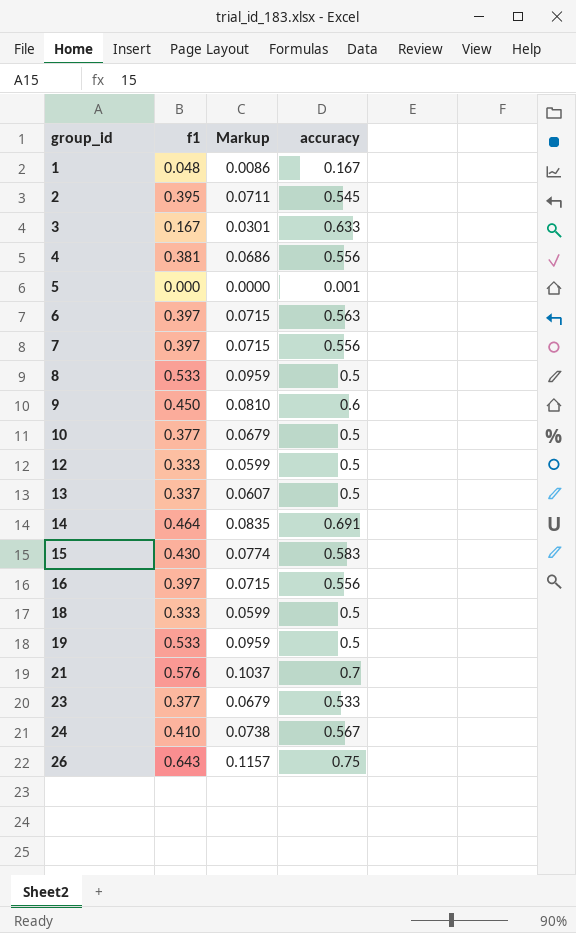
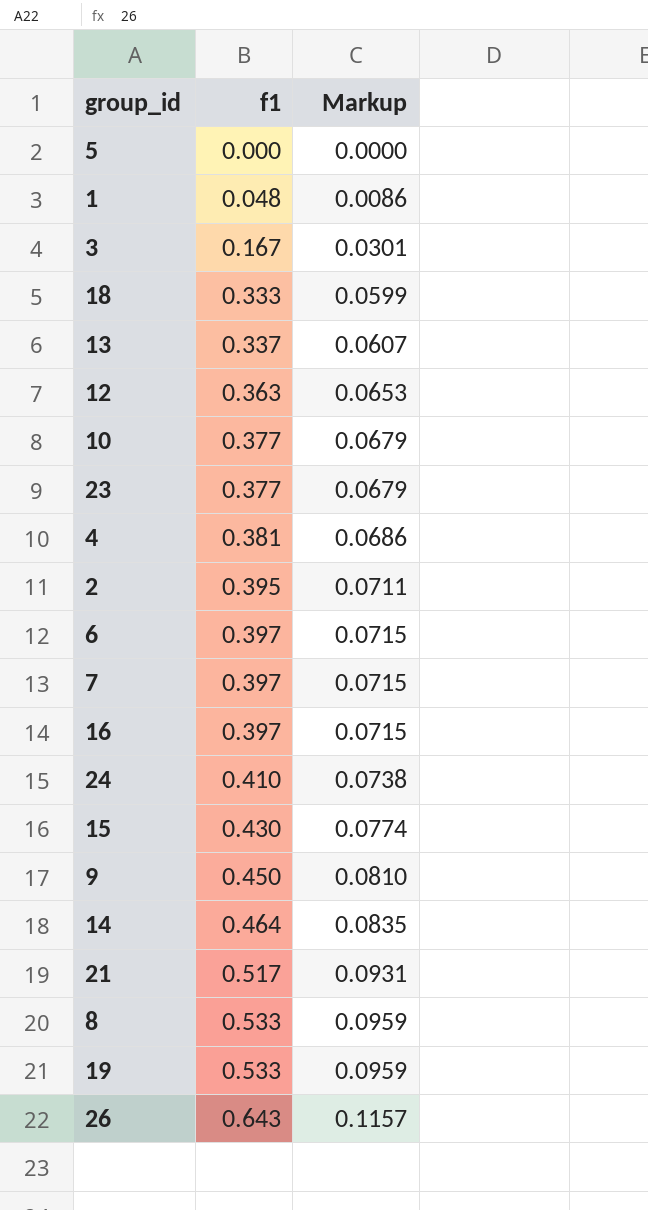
row order: group_id ascending -> f1 ascending
column accuracy | position: 4 -> none
12 | f1: 0.333 -> 0.363
12 | Markup: 0.0599 -> 0.0653
21 | f1: 0.576 -> 0.517
21 | Markup: 0.1037 -> 0.0931

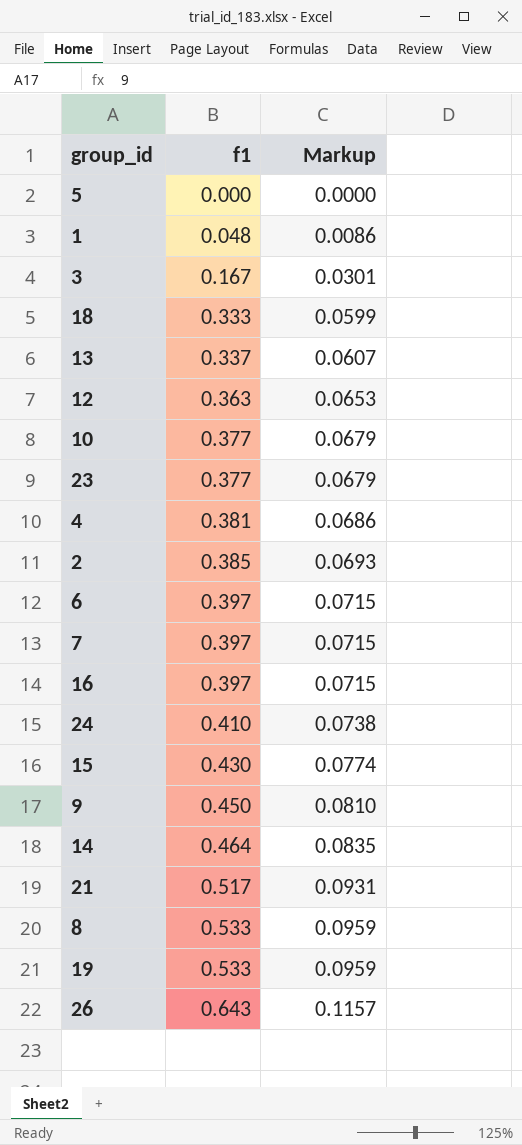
2 | f1: 0.395 -> 0.385
2 | Markup: 0.0711 -> 0.0693

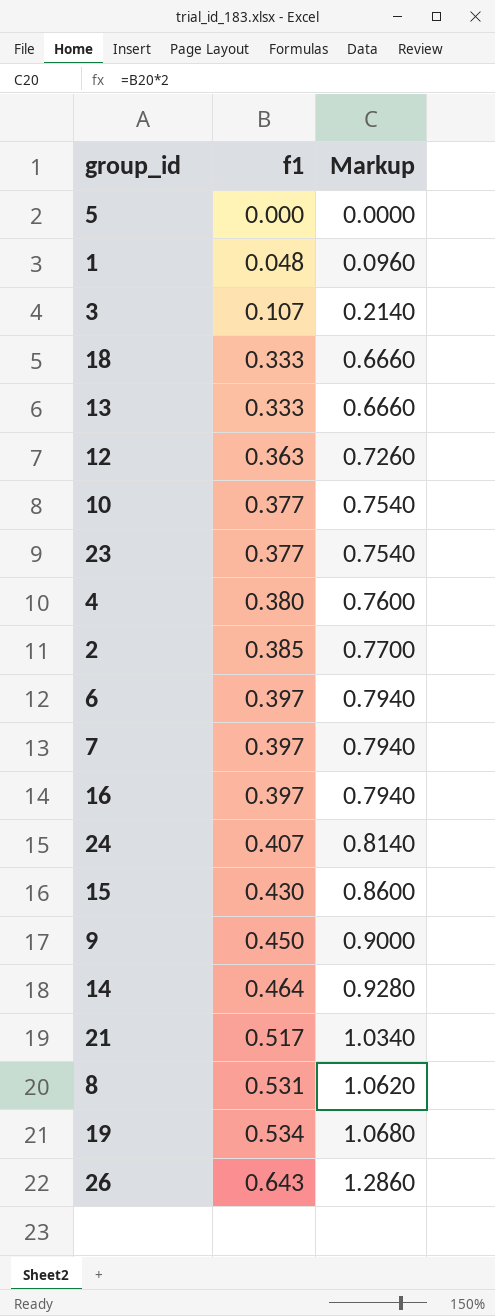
column Markup | formula: [f1] * 0.18 -> [f1] * 2
3 | f1: 0.167 -> 0.107
13 | f1: 0.337 -> 0.333
4 | f1: 0.381 -> 0.380
24 | f1: 0.410 -> 0.407
8 | f1: 0.533 -> 0.531
19 | f1: 0.533 -> 0.534

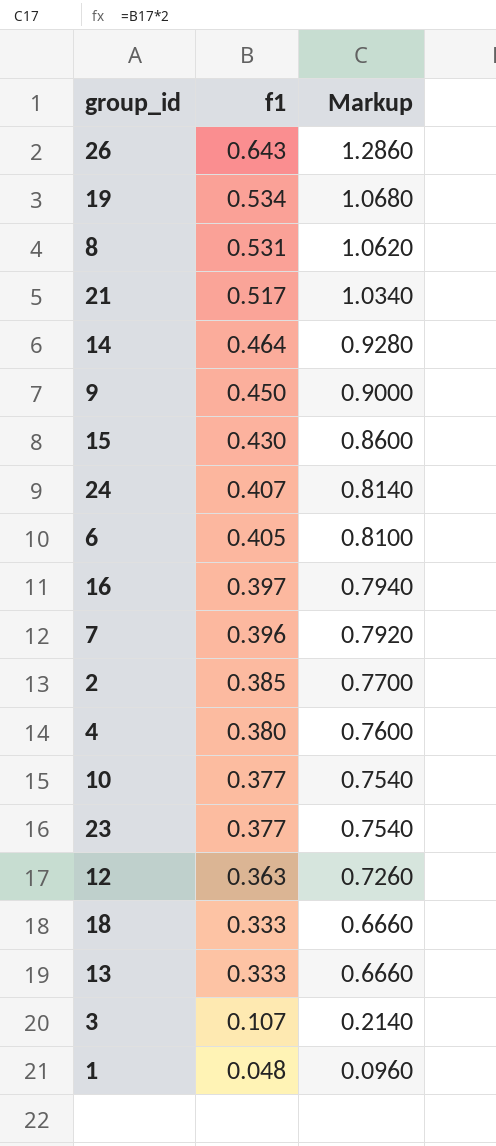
row order: f1 ascending -> f1 descending
row 5: 0.000 | 0.0000 -> none
6 | f1: 0.397 -> 0.405
6 | Markup: 0.7940 -> 0.8100
7 | f1: 0.397 -> 0.396
7 | Markup: 0.7940 -> 0.7920

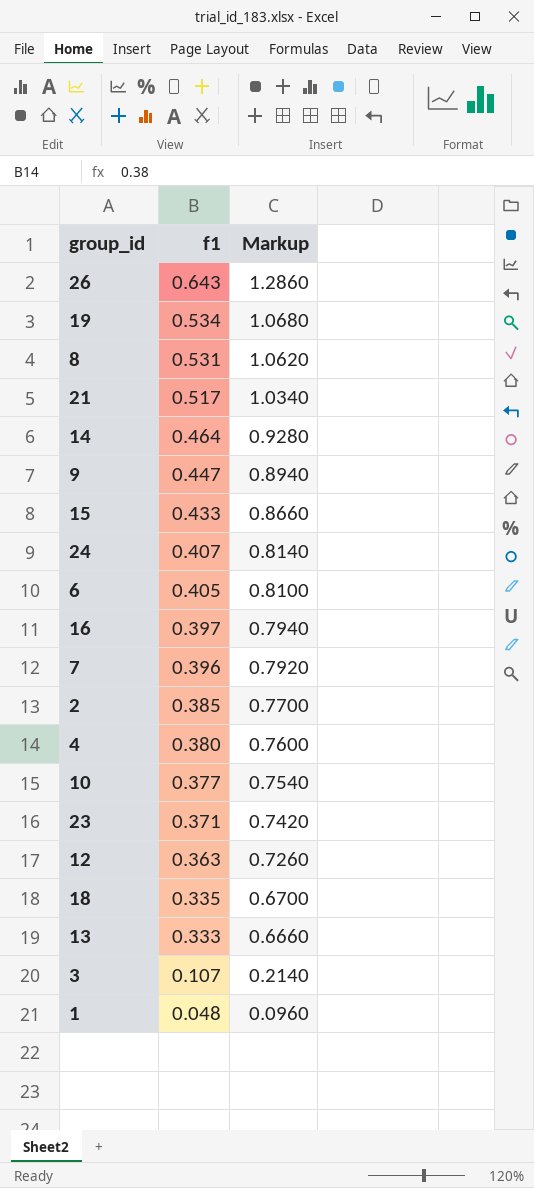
9 | f1: 0.450 -> 0.447
9 | Markup: 0.9000 -> 0.8940
15 | f1: 0.430 -> 0.433
15 | Markup: 0.8600 -> 0.8660
23 | f1: 0.377 -> 0.371
23 | Markup: 0.7540 -> 0.7420
18 | f1: 0.333 -> 0.335
18 | Markup: 0.6660 -> 0.6700

